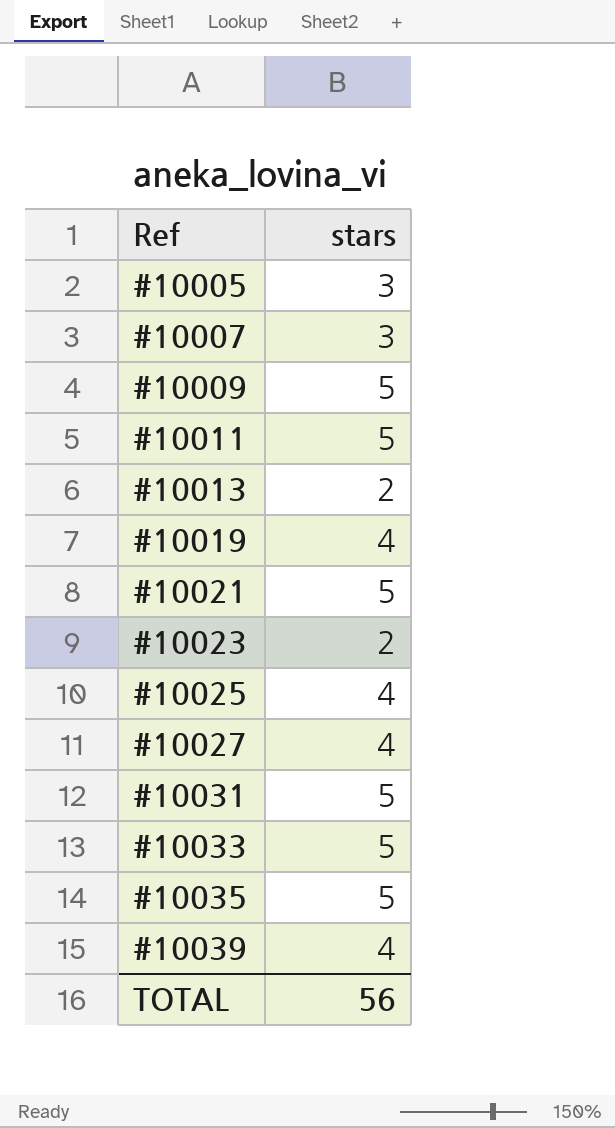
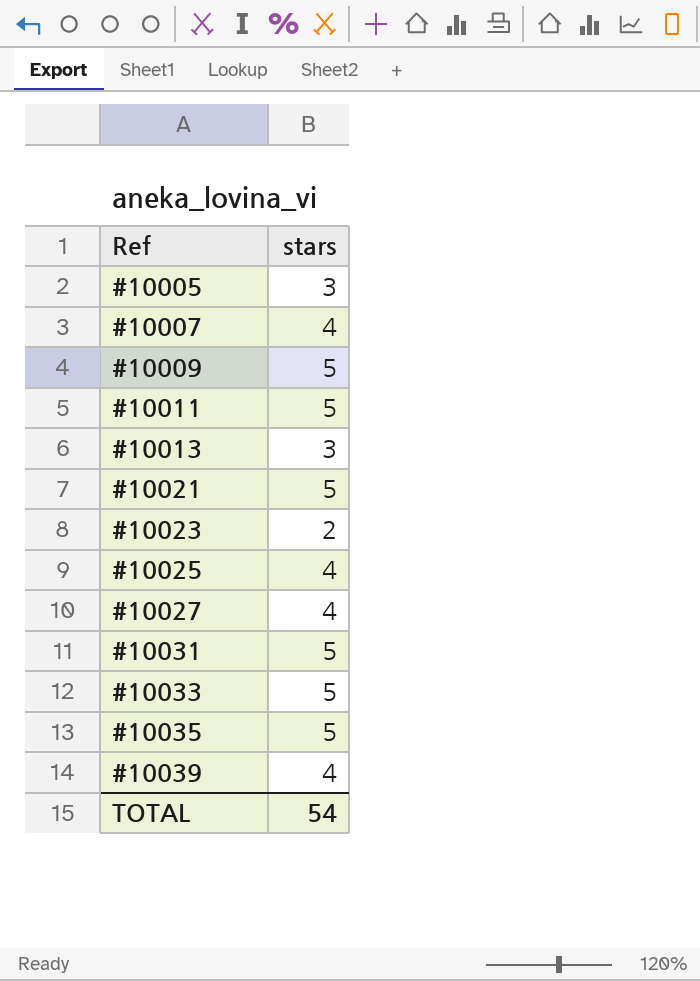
row #10019: 4 -> none
#10007 | stars: 3 -> 4
#10013 | stars: 2 -> 3
TOTAL | stars: 56 -> 54

